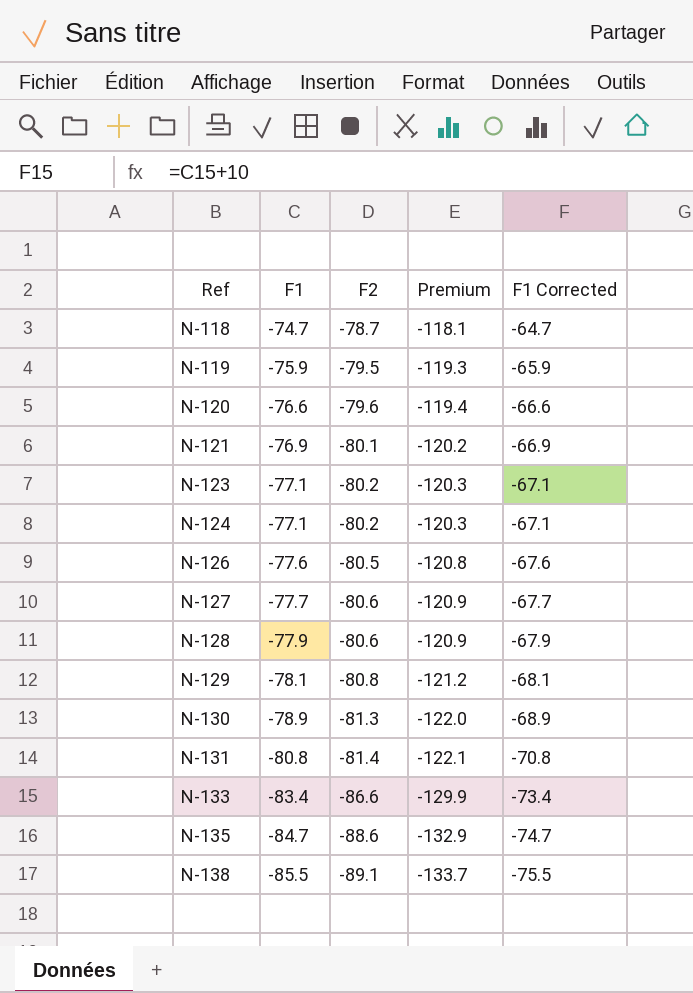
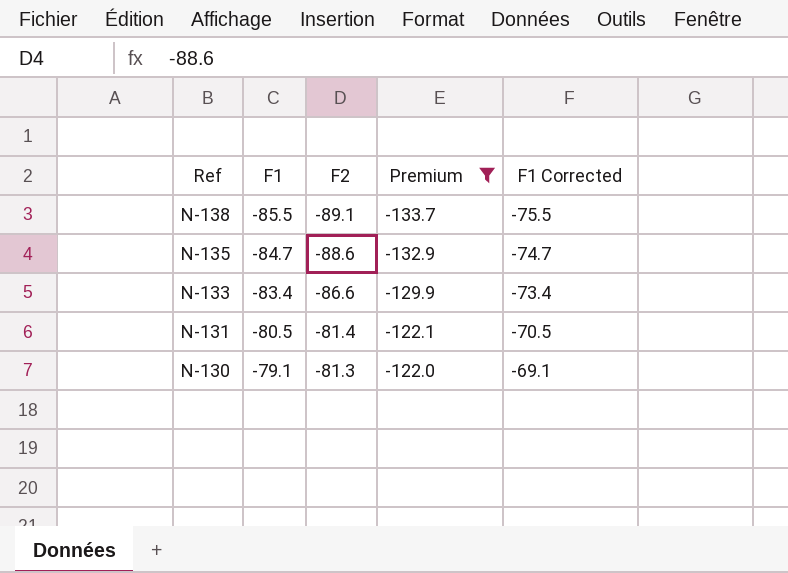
filter: none -> Premium <= -122.0
row order: Ref ascending -> Ref descending
N-131 | F1: -80.8 -> -80.5
N-131 | F1 Corrected: -70.8 -> -70.5
N-130 | F1: -78.9 -> -79.1
N-130 | F1 Corrected: -68.9 -> -69.1

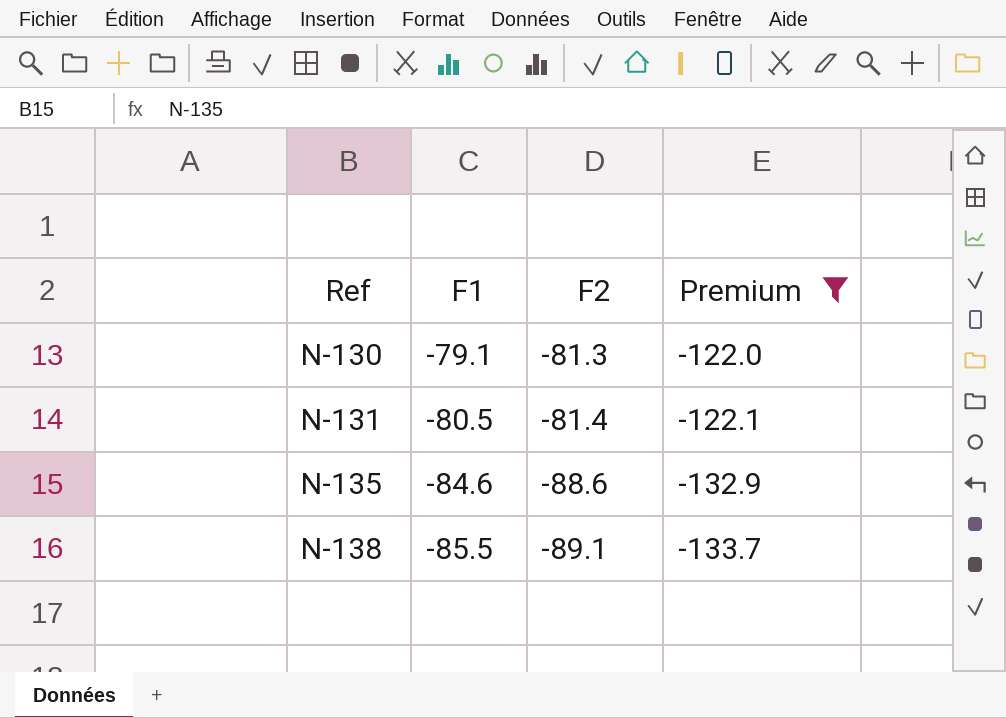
row order: Ref descending -> Ref ascending
column F1 Corrected | formula: [F1] + 10 -> none
row N-133: -83.4 | -86.6 | -129.9 | -73.4 -> none
N-135 | F1: -84.7 -> -84.6

